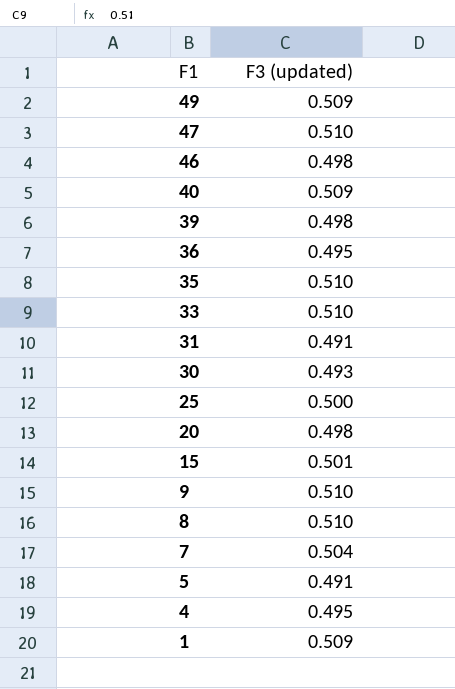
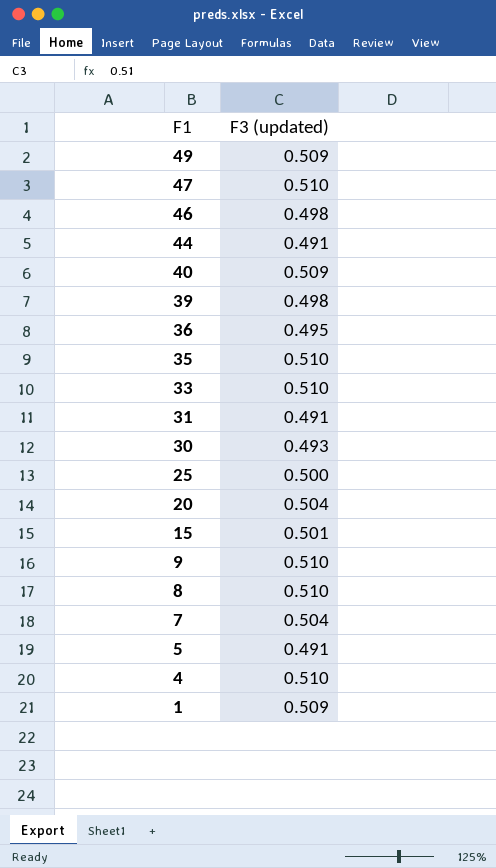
row 44: none -> 0.491
20 | F3 (updated): 0.498 -> 0.504
4 | F3 (updated): 0.495 -> 0.510

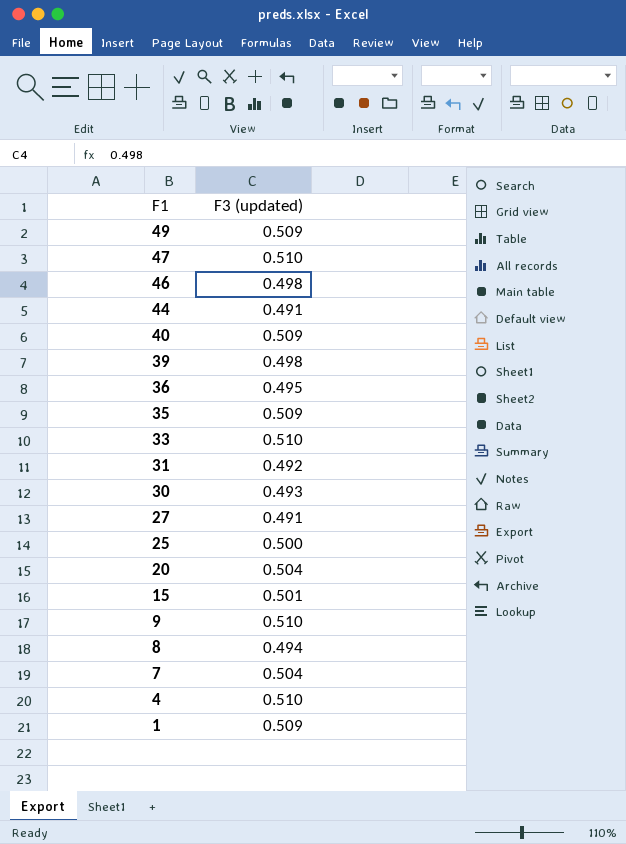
row 5: 0.491 -> none
35 | F3 (updated): 0.510 -> 0.509
31 | F3 (updated): 0.491 -> 0.492
row 27: none -> 0.491
8 | F3 (updated): 0.510 -> 0.494

